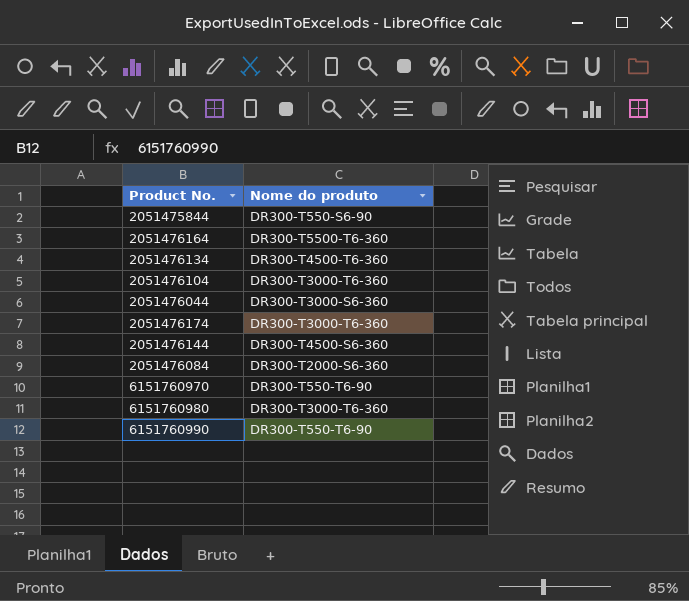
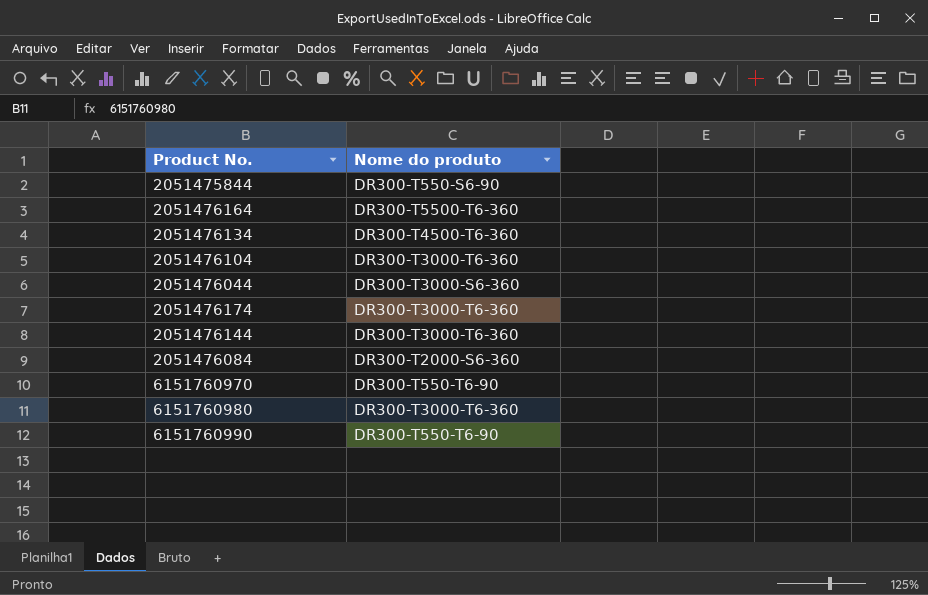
2051476144 | Nome do produto: DR300-T4500-S6-360 -> DR300-T3000-T6-360

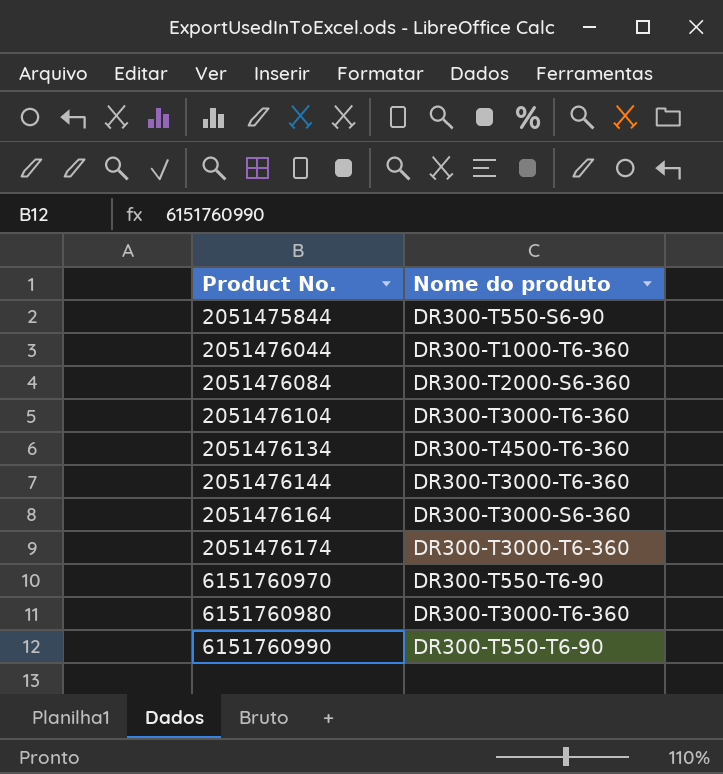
row order: none -> Product No. ascending
2051476044 | Nome do produto: DR300-T3000-S6-360 -> DR300-T1000-T6-360
2051476164 | Nome do produto: DR300-T5500-T6-360 -> DR300-T3000-S6-360

